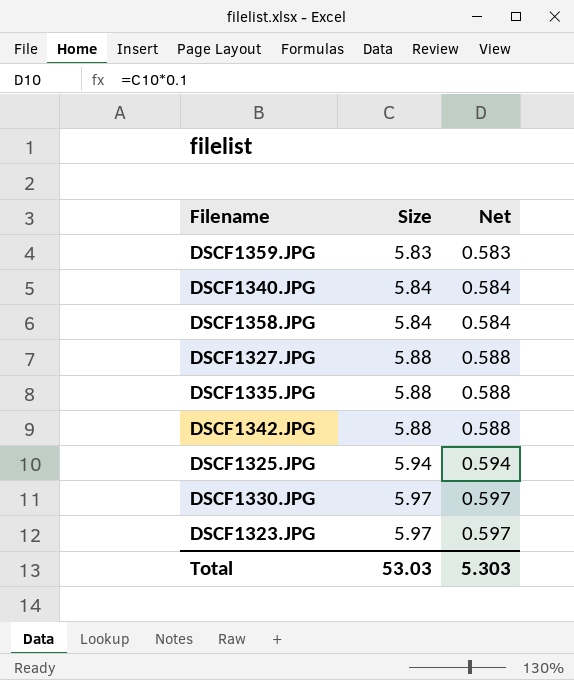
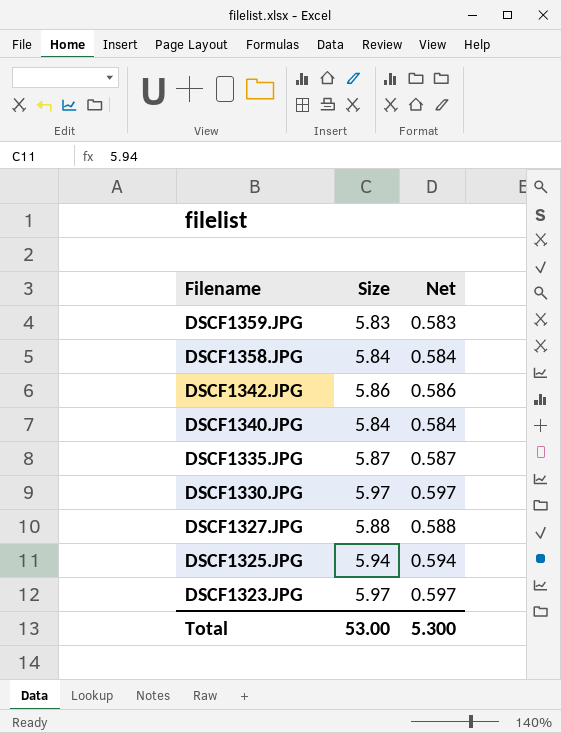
row order: Size ascending -> Filename descending
DSCF1342.JPG | Size: 5.88 -> 5.86
DSCF1342.JPG | Net: 0.588 -> 0.586
DSCF1335.JPG | Size: 5.88 -> 5.87
DSCF1335.JPG | Net: 0.588 -> 0.587
Total | Size: 53.03 -> 53.00
Total | Net: 5.303 -> 5.300

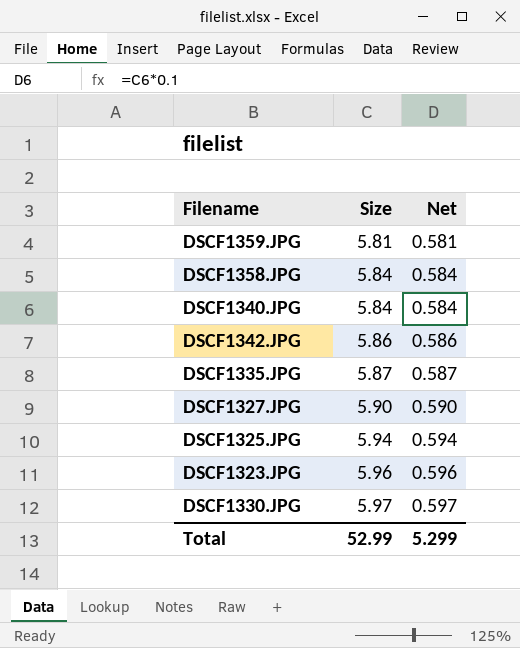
row order: Filename descending -> Size ascending
DSCF1359.JPG | Size: 5.83 -> 5.81
DSCF1359.JPG | Net: 0.583 -> 0.581
DSCF1327.JPG | Size: 5.88 -> 5.90
DSCF1327.JPG | Net: 0.588 -> 0.590
DSCF1323.JPG | Size: 5.97 -> 5.96
DSCF1323.JPG | Net: 0.597 -> 0.596
Total | Size: 53.00 -> 52.99
Total | Net: 5.300 -> 5.299

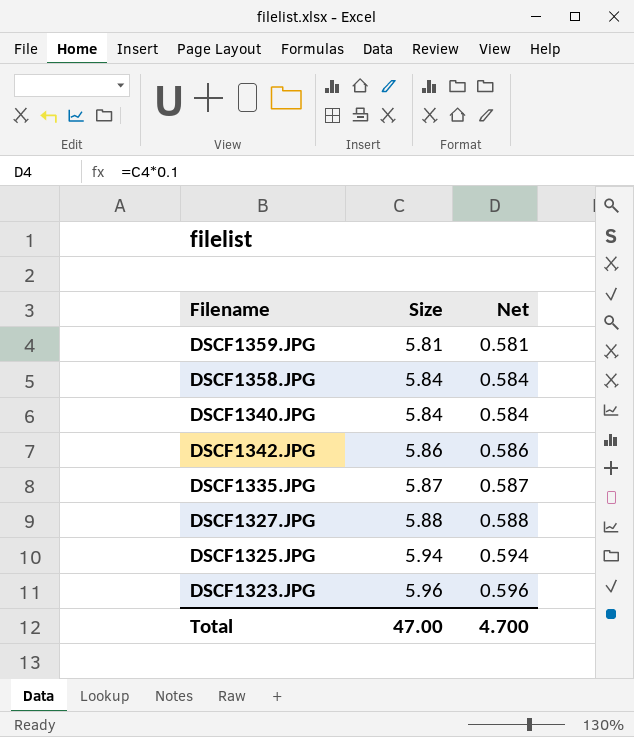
row DSCF1330.JPG: 5.97 | 0.597 -> none
DSCF1327.JPG | Size: 5.90 -> 5.88
DSCF1327.JPG | Net: 0.590 -> 0.588
Total | Size: 52.99 -> 47.00
Total | Net: 5.299 -> 4.700

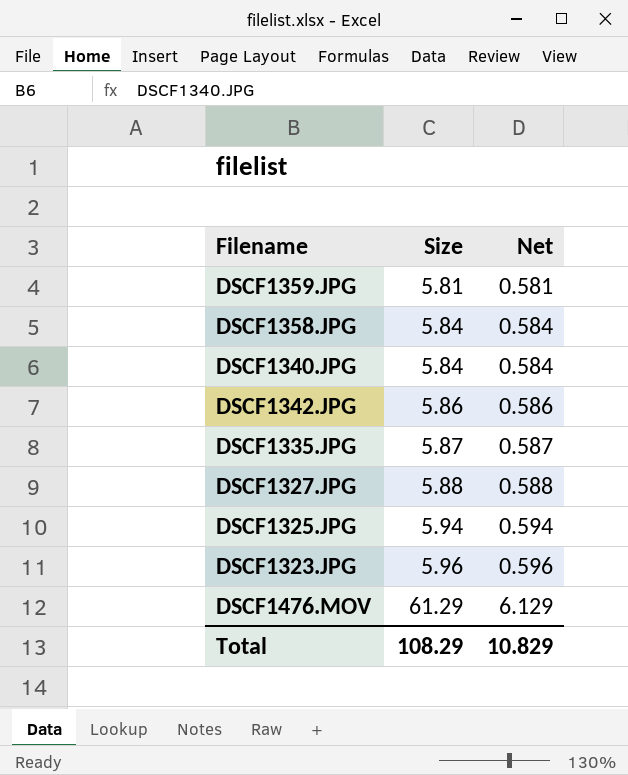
row DSCF1476.MOV: none -> 61.29 | 6.129
Total | Size: 47.00 -> 108.29
Total | Net: 4.700 -> 10.829

